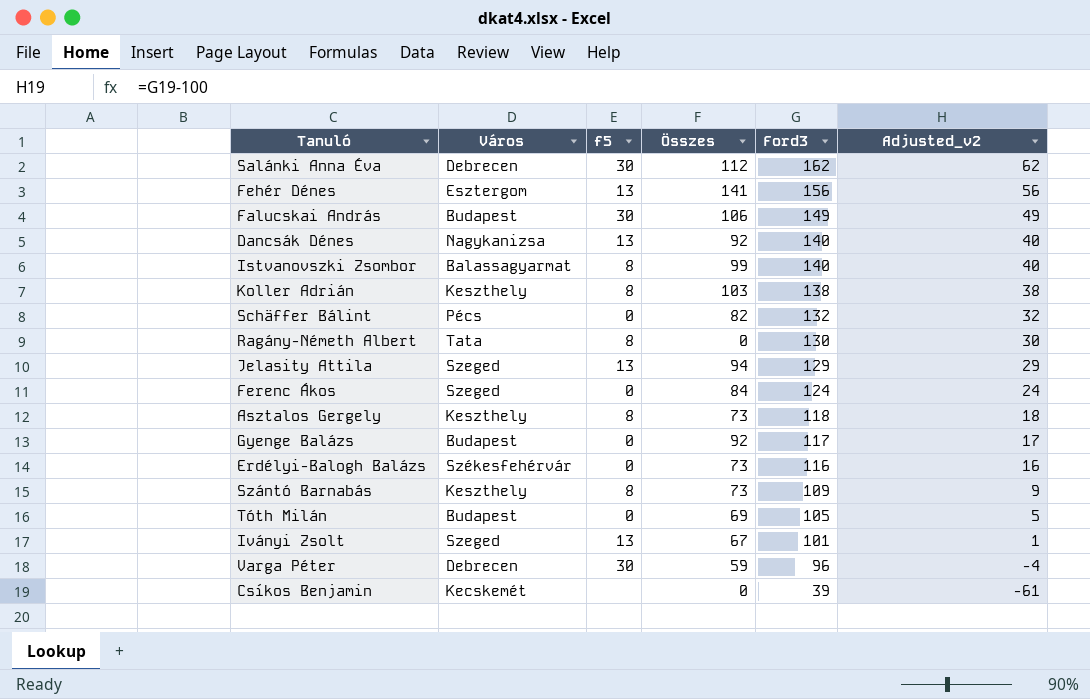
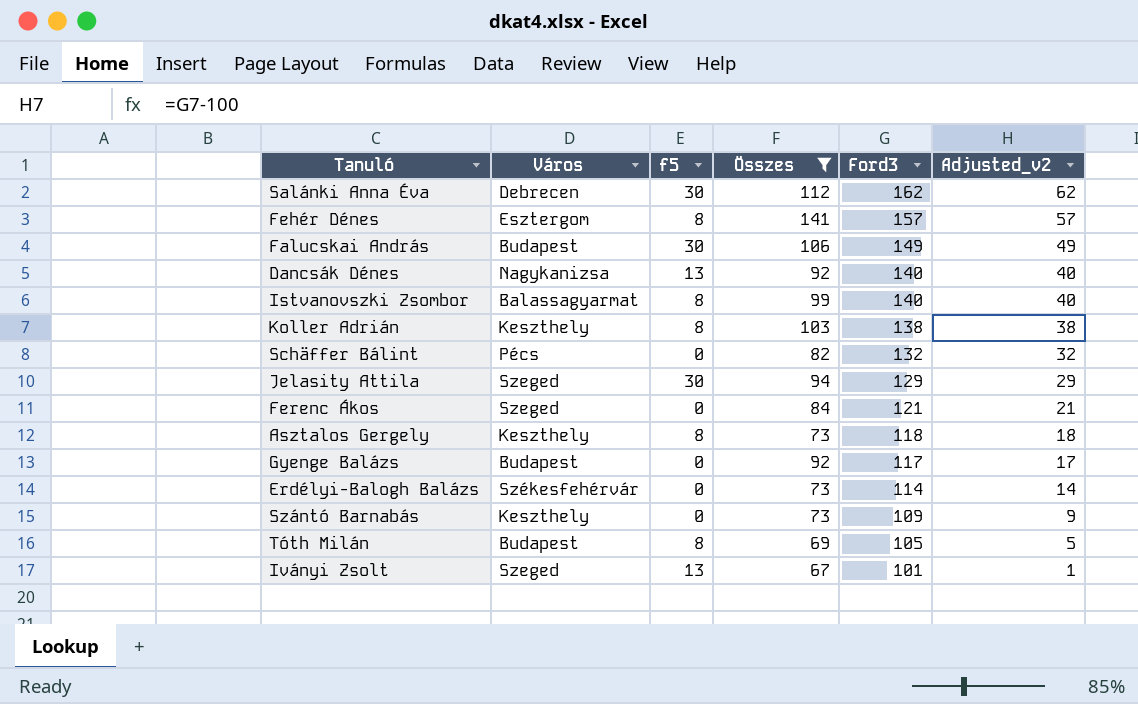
filter: none -> Összes >= 67
Fehér Dénes | f5: 13 -> 8
Fehér Dénes | Ford3: 156 -> 157
Fehér Dénes | Adjusted_v2: 56 -> 57
Jelasity Attila | f5: 13 -> 30
Ferenc Ákos | Ford3: 124 -> 121
Ferenc Ákos | Adjusted_v2: 24 -> 21
Erdélyi-Balogh Balázs | Ford3: 116 -> 114
Erdélyi-Balogh Balázs | Adjusted_v2: 16 -> 14
Szántó Barnabás | f5: 8 -> 0
Tóth Milán | f5: 0 -> 8

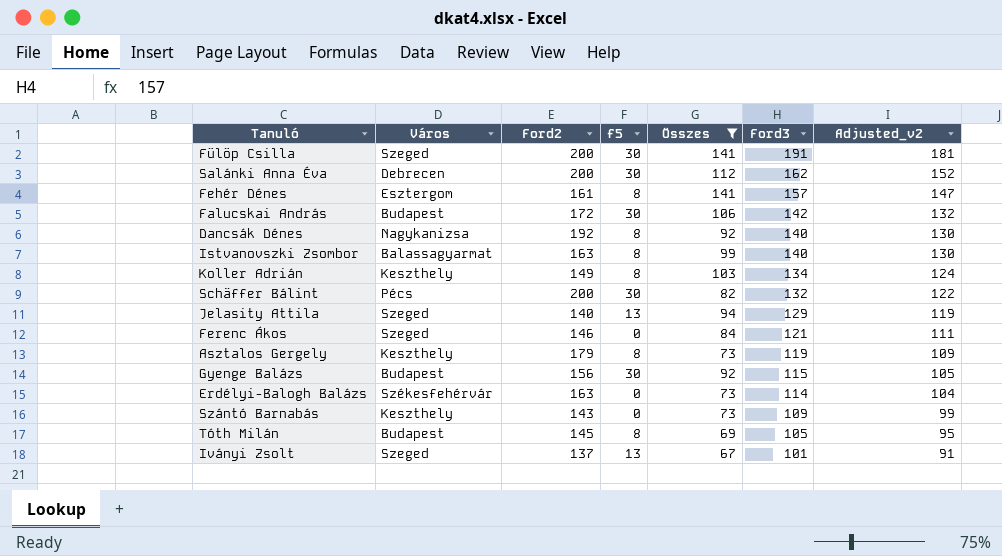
column Ford2 | position: none -> 3
column Adjusted_v2 | formula: [Ford3] - 100 -> [Ford3] - 10
row Fülöp Csilla: none -> Szeged | 200 | 30 | 141 | 191 | 181
Falucskai András | Ford3: 149 -> 142
Dancsák Dénes | f5: 13 -> 8
Koller Adrián | Ford3: 138 -> 134
Schäffer Bálint | f5: 0 -> 30
Jelasity Attila | f5: 30 -> 13
Asztalos Gergely | Ford3: 118 -> 119
Gyenge Balázs | f5: 0 -> 30
Gyenge Balázs | Ford3: 117 -> 115

